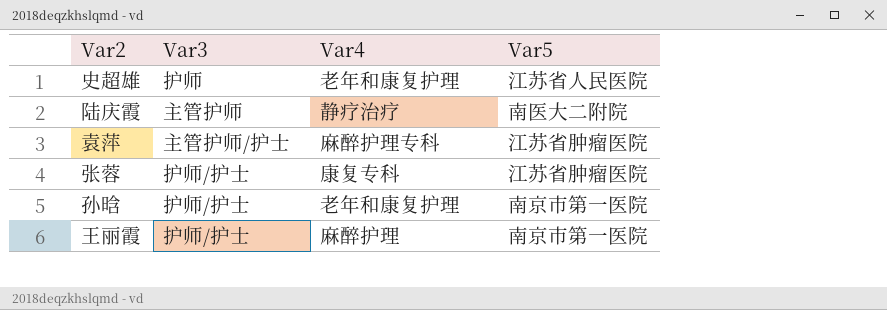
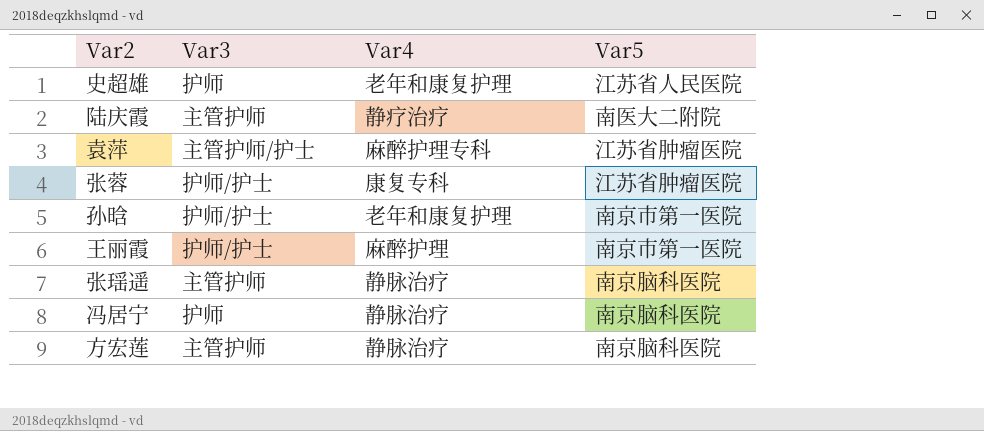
row 张瑶遥: none -> 主管护师 | 静脉治疗 | 南京脑科医院
row 冯居宁: none -> 护师 | 静脉治疗 | 南京脑科医院
row 方宏莲: none -> 主管护师 | 静脉治疗 | 南京脑科医院

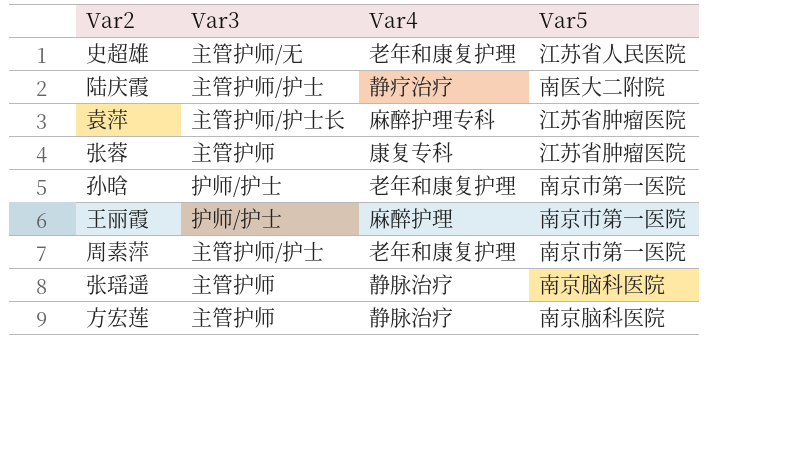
row 冯居宁: 护师 | 静脉治疗 | 南京脑科医院 -> none
史超雄 | Var3: 护师 -> 主管护师/无
陆庆霞 | Var3: 主管护师 -> 主管护师/护士
袁萍 | Var3: 主管护师/护士 -> 主管护师/护士长
张蓉 | Var3: 护师/护士 -> 主管护师
row 周素萍: none -> 主管护师/护士 | 老年和康复护理 | 南京市第一医院

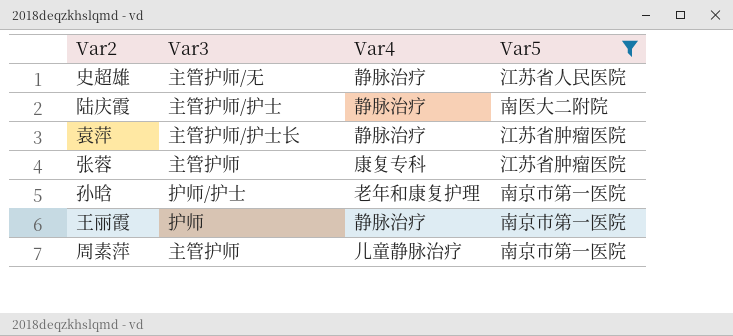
filter: none -> Var5 != 南京脑科医院
史超雄 | Var4: 老年和康复护理 -> 静脉治疗
陆庆霞 | Var4: 静疗治疗 -> 静脉治疗
袁萍 | Var4: 麻醉护理专科 -> 静脉治疗
王丽霞 | Var3: 护师/护士 -> 护师
王丽霞 | Var4: 麻醉护理 -> 静脉治疗
周素萍 | Var3: 主管护师/护士 -> 主管护师
周素萍 | Var4: 老年和康复护理 -> 儿童静脉治疗

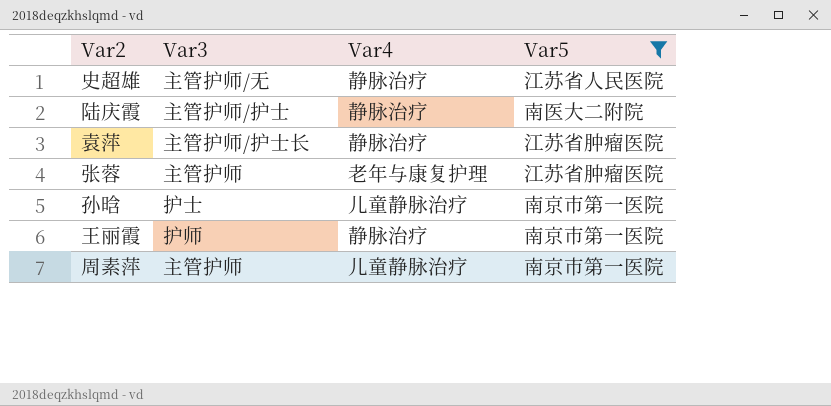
张蓉 | Var4: 康复专科 -> 老年与康复护理
孙晗 | Var3: 护师/护士 -> 护士
孙晗 | Var4: 老年和康复护理 -> 儿童静脉治疗

